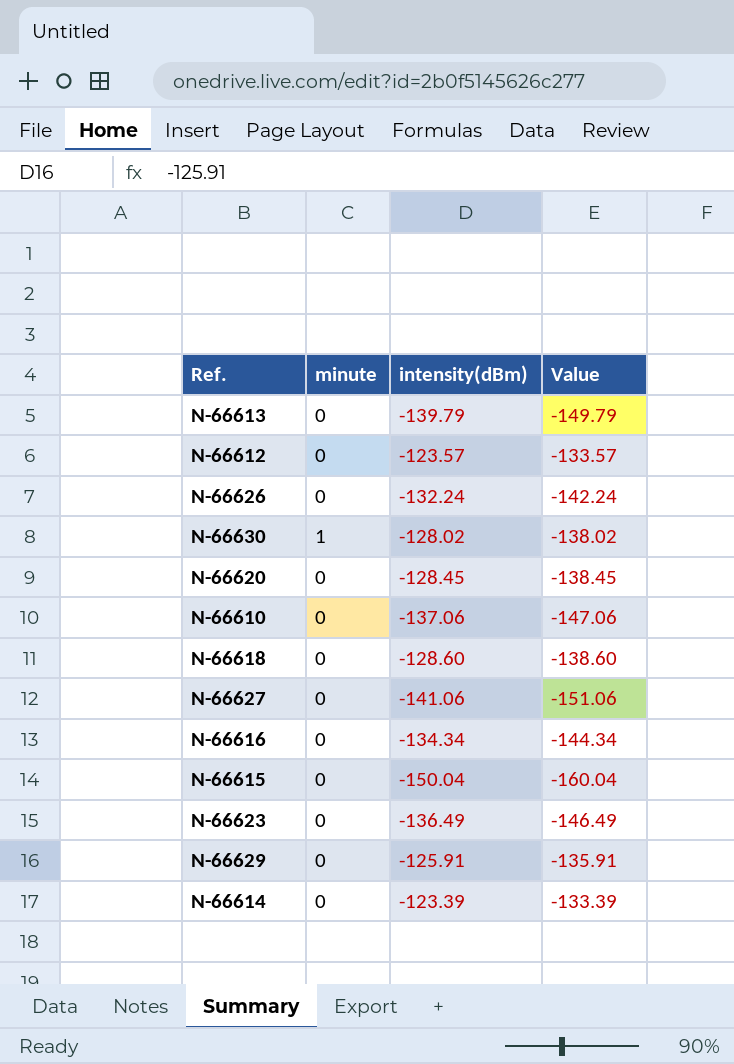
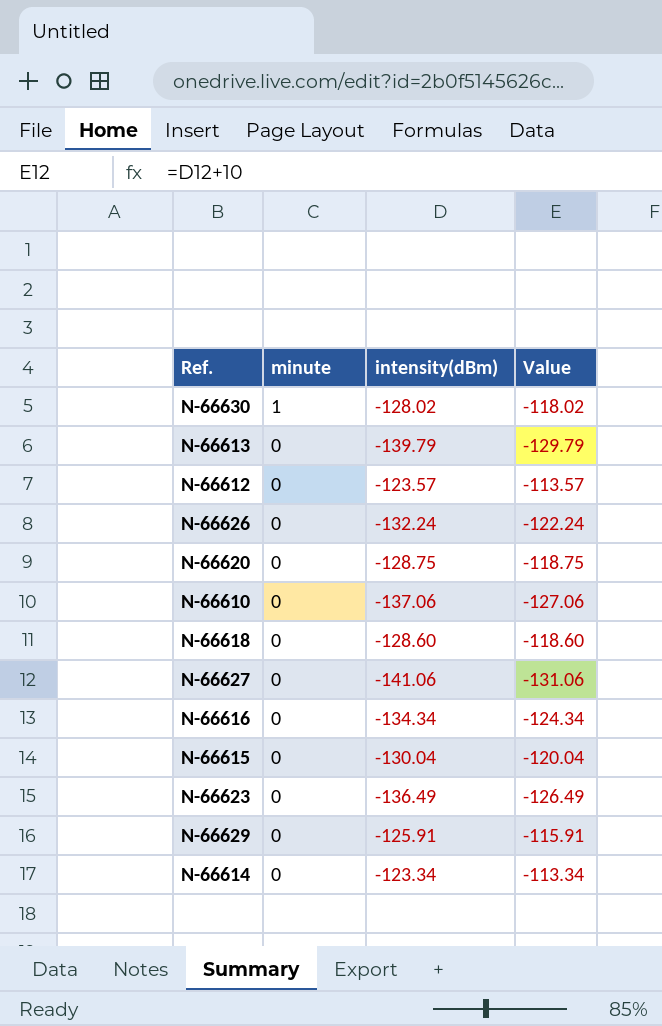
row order: none -> minute descending
column Value | formula: [intensity(dBm)] - 10 -> [intensity(dBm)] + 10
N-66620 | intensity(dBm): -128.45 -> -128.75
N-66615 | intensity(dBm): -150.04 -> -130.04
N-66614 | intensity(dBm): -123.39 -> -123.34

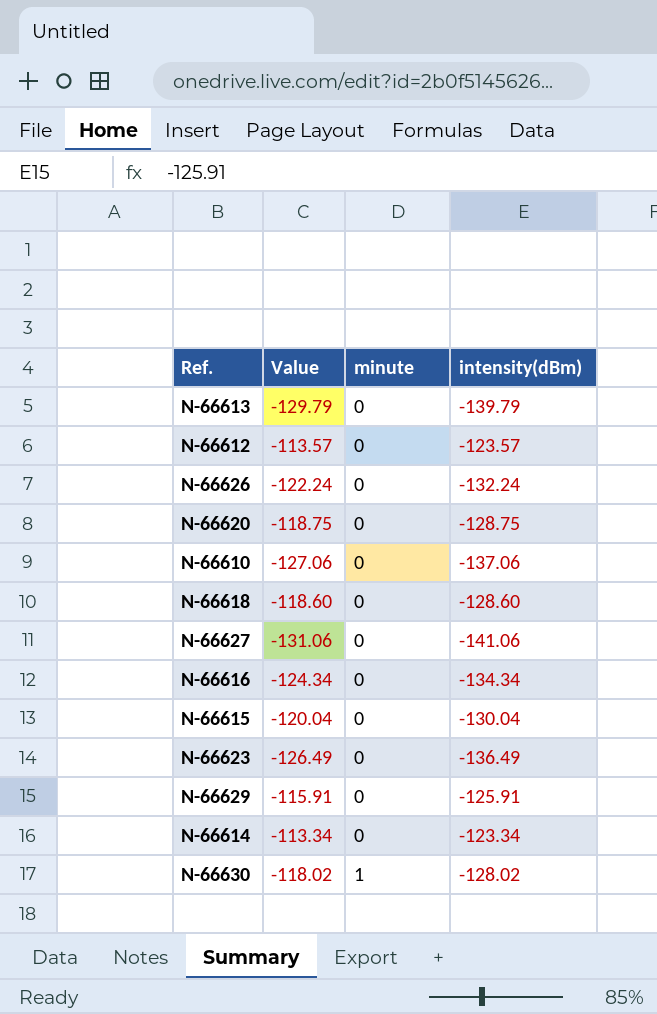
row order: minute descending -> minute ascending
column Value | position: 4 -> 2

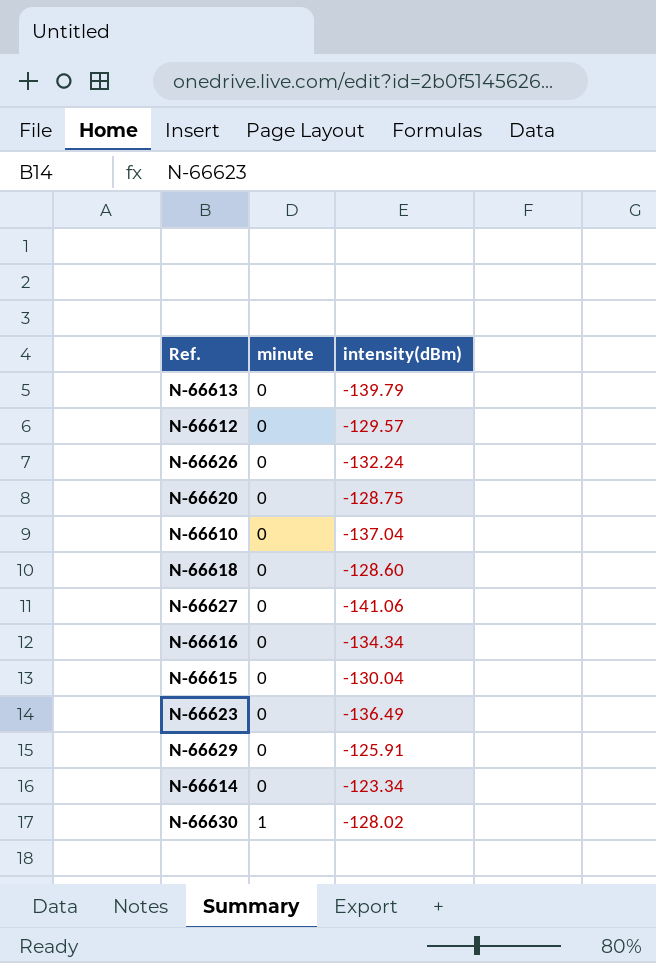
column Value | formula: [intensity(dBm)] + 10 -> none
N-66612 | intensity(dBm): -123.57 -> -129.57
N-66610 | intensity(dBm): -137.06 -> -137.04

